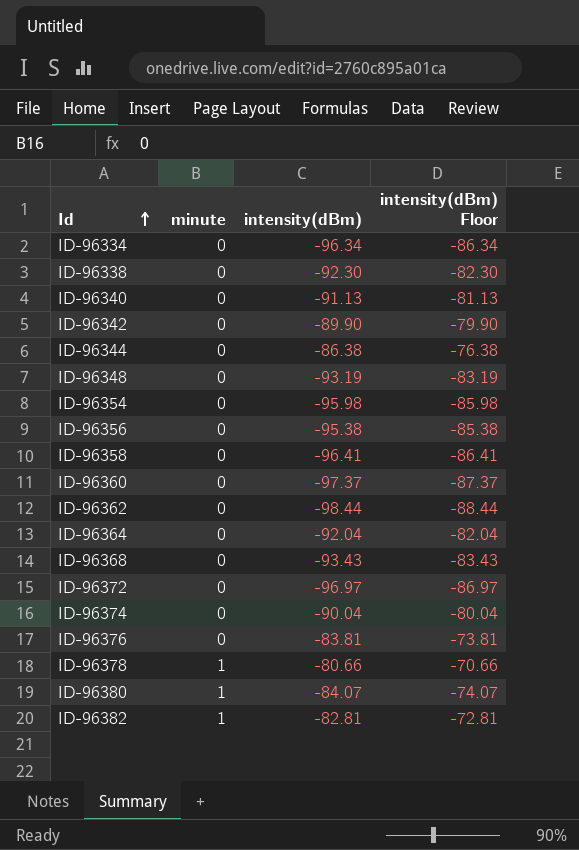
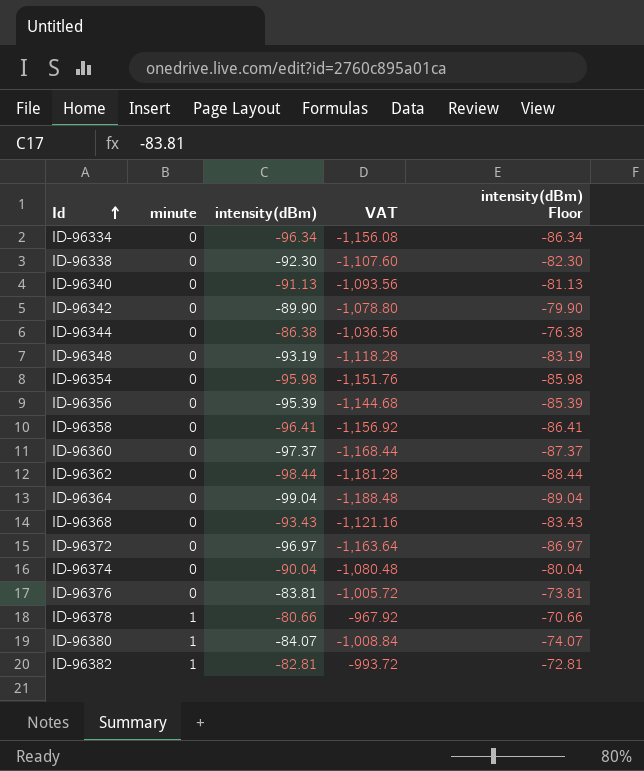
column VAT | formula: none -> [intensity(dBm)] * 12
ID-96356 | intensity(dBm): -95.38 -> -95.39
ID-96356 | intensity(dBm) Floor: -85.38 -> -85.39
ID-96364 | intensity(dBm): -92.04 -> -99.04
ID-96364 | intensity(dBm) Floor: -82.04 -> -89.04

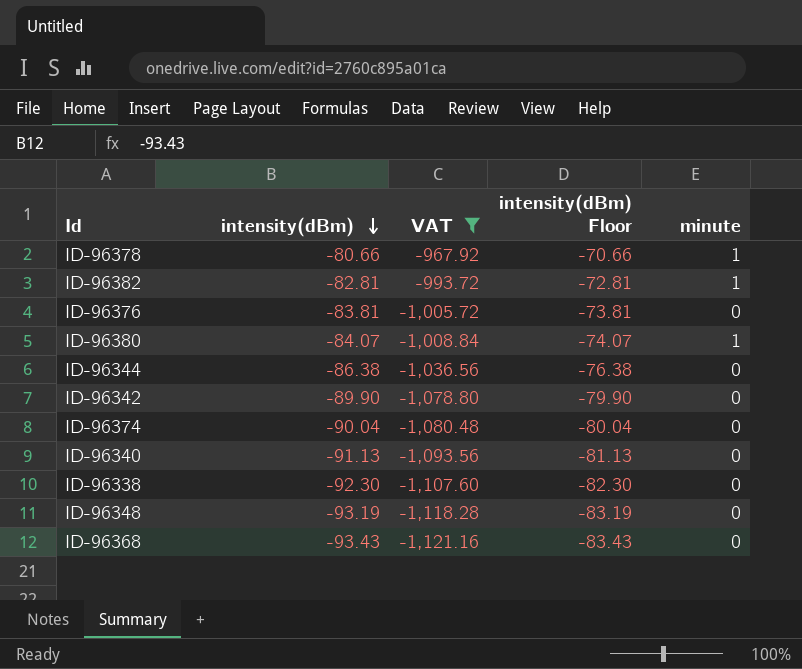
filter: none -> VAT >= -1,121.16
row order: Id ascending -> intensity(dBm) descending
column minute | position: 2 -> 5

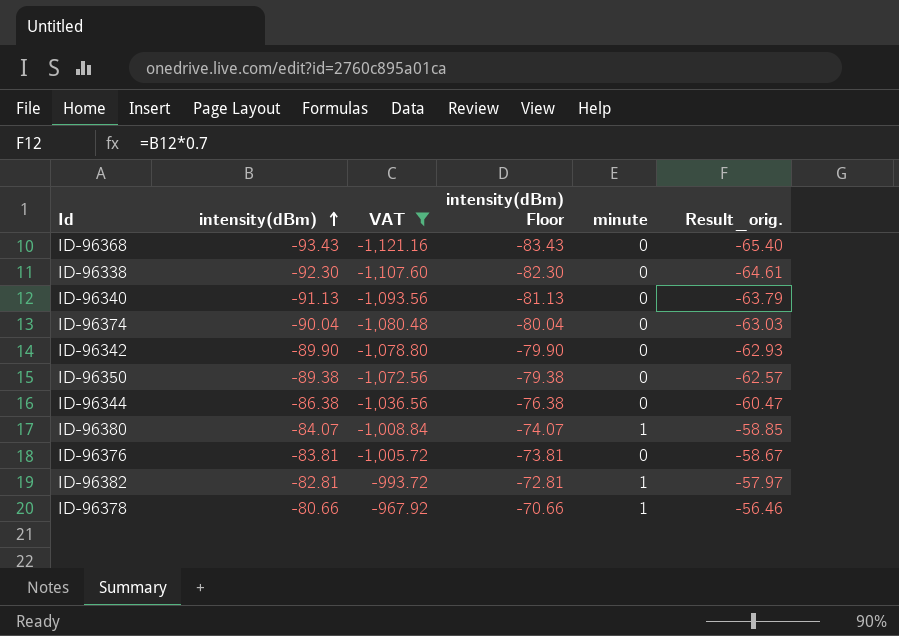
row order: intensity(dBm) descending -> intensity(dBm) ascending
column Result_orig. | formula: none -> [intensity(dBm)] * 0.7
row ID-96348: -93.19 | -1,118.28 | -83.19 | 0 -> none
row ID-96350: none -> -89.38 | -1,072.56 | -79.38 | 0 | -62.57

